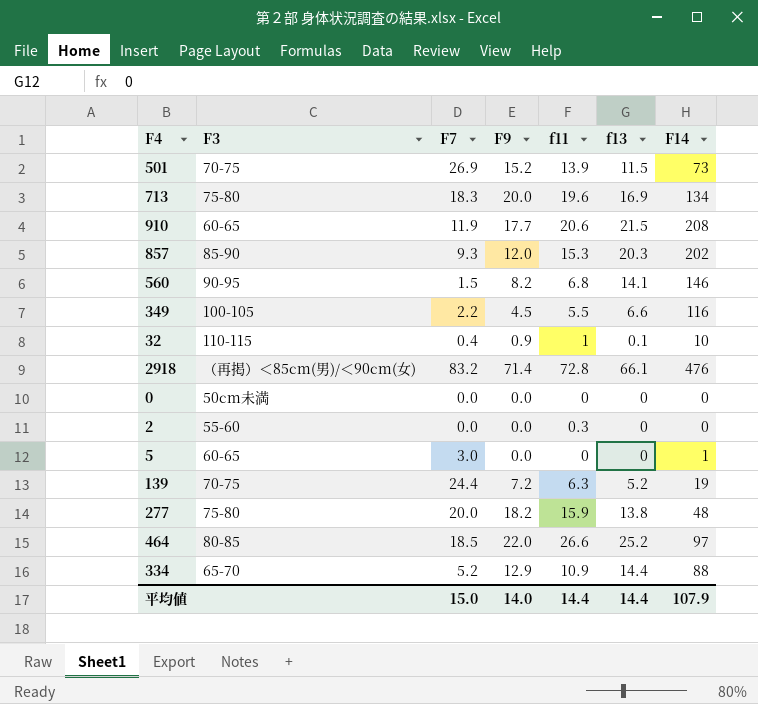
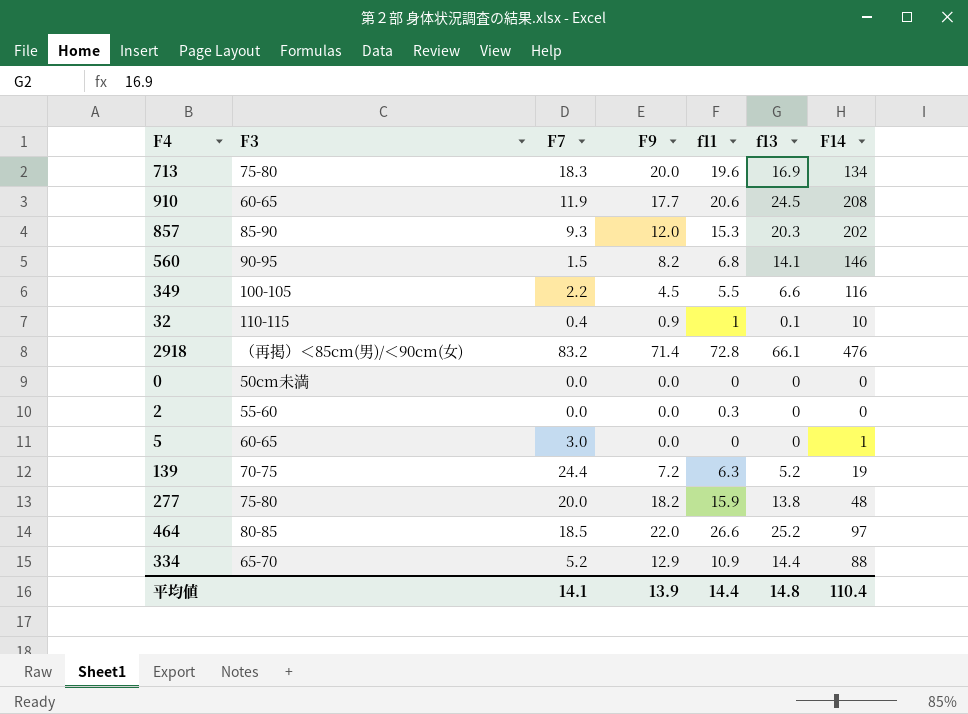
row 501: 70-75 | 26.9 | 15.2 | 13.9 | 11.5 | 73 -> none
910 | f13: 21.5 -> 24.5
平均値 | F7: 15.0 -> 14.1
平均値 | F9: 14.0 -> 13.9
平均値 | f13: 14.4 -> 14.8
平均値 | F14: 107.9 -> 110.4

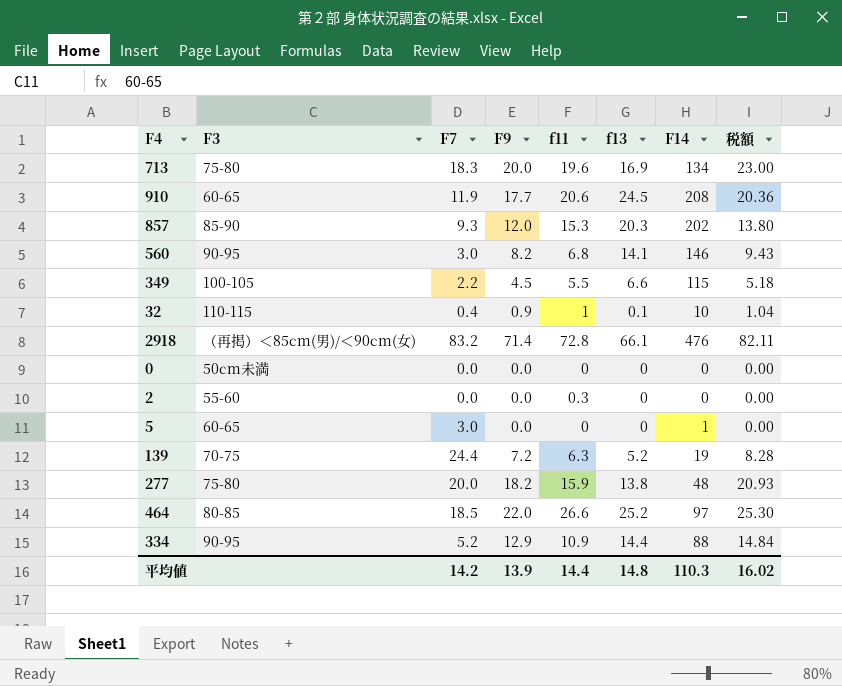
column 税額 | formula: none -> [F9] * 1.15
560 | F7: 1.5 -> 3.0
349 | F14: 116 -> 115
334 | F3: 65-70 -> 90-95
平均値 | F7: 14.1 -> 14.2
平均値 | F14: 110.4 -> 110.3

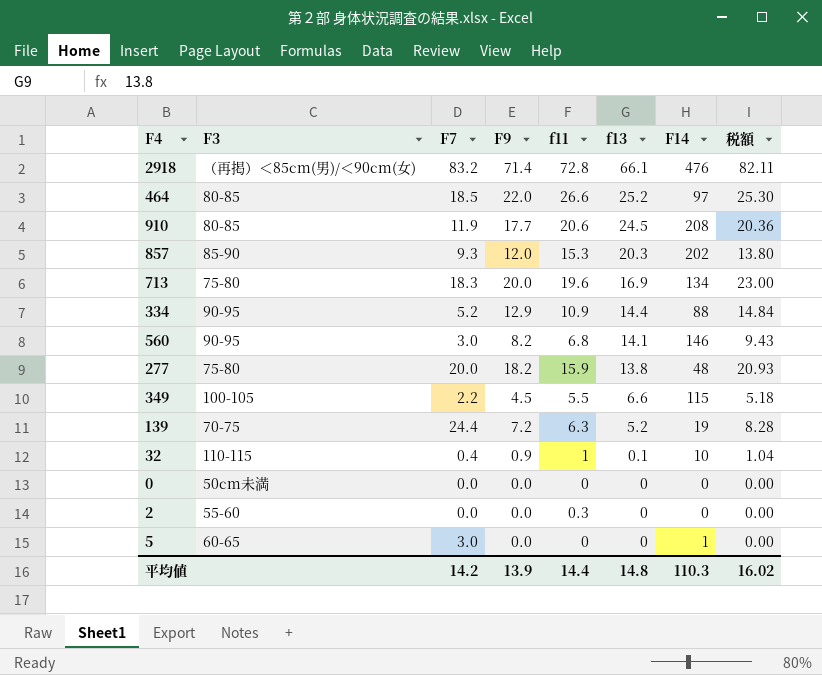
row order: none -> f13 descending
910 | F3: 60-65 -> 80-85

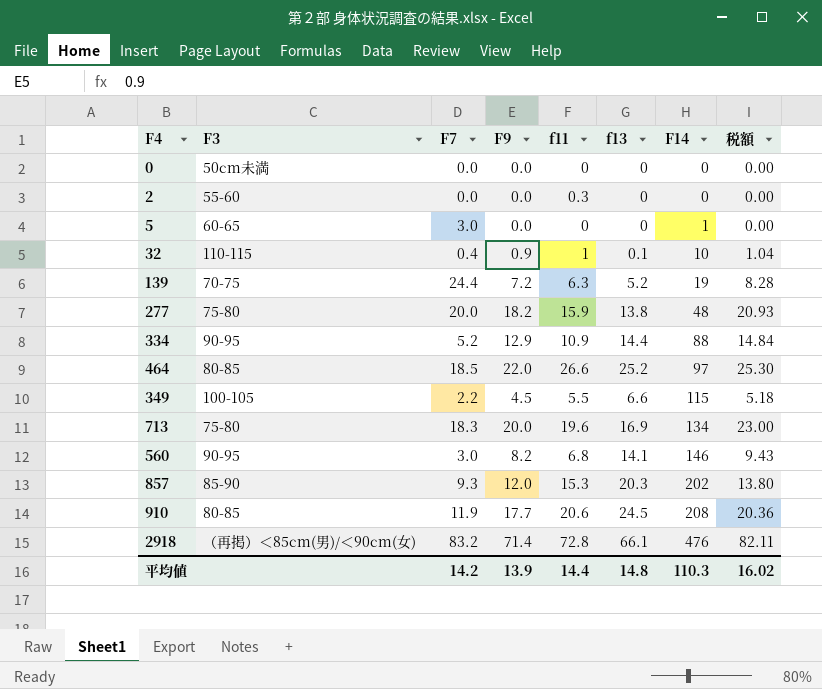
row order: f13 descending -> F14 ascending

